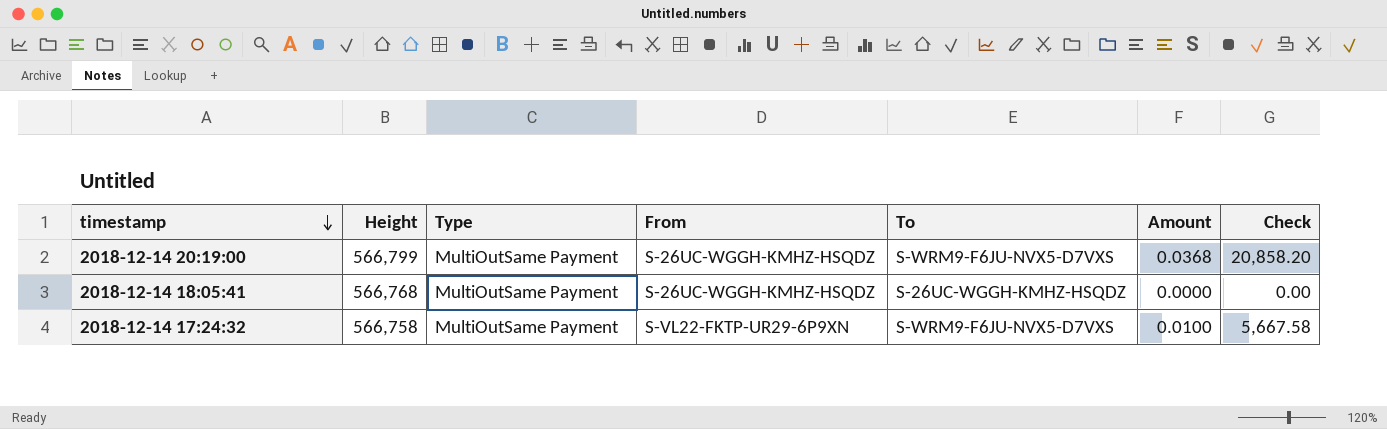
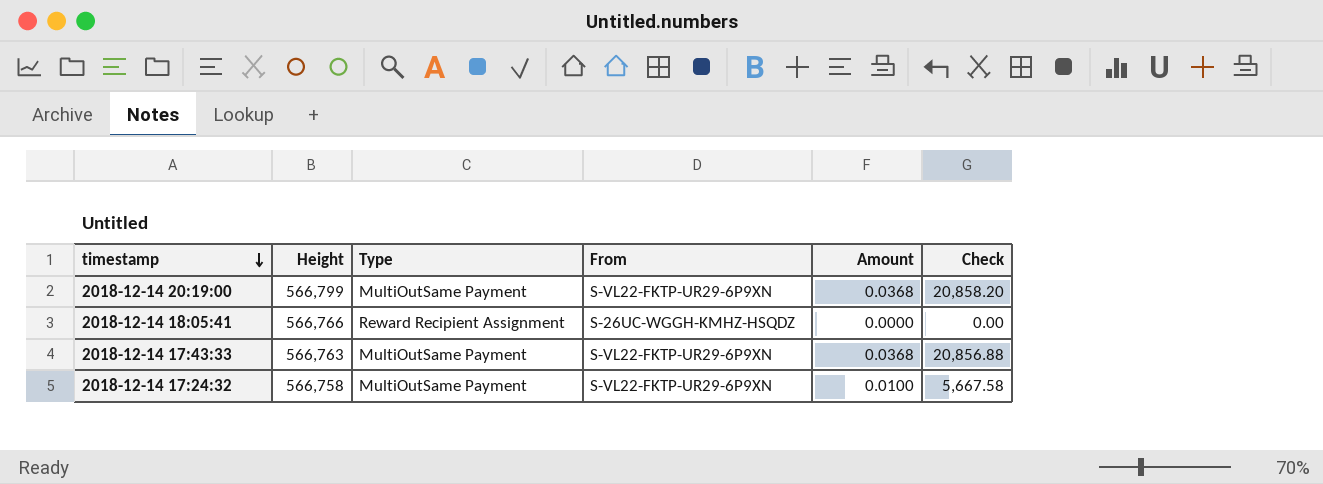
column To | position: 5 -> none
2018-12-14 20:19:00 | From: S-26UC-WGGH-KMHZ-HSQDZ -> S-VL22-FKTP-UR29-6P9XN
2018-12-14 18:05:41 | Height: 566,768 -> 566,766
2018-12-14 18:05:41 | Type: MultiOutSame Payment -> Reward Recipient Assignment
row 2018-12-14 17:43:33: none -> 566,763 | MultiOutSame Payment | S-VL22-FKTP-UR29-6P9XN | 0.0368 | 20,856.88

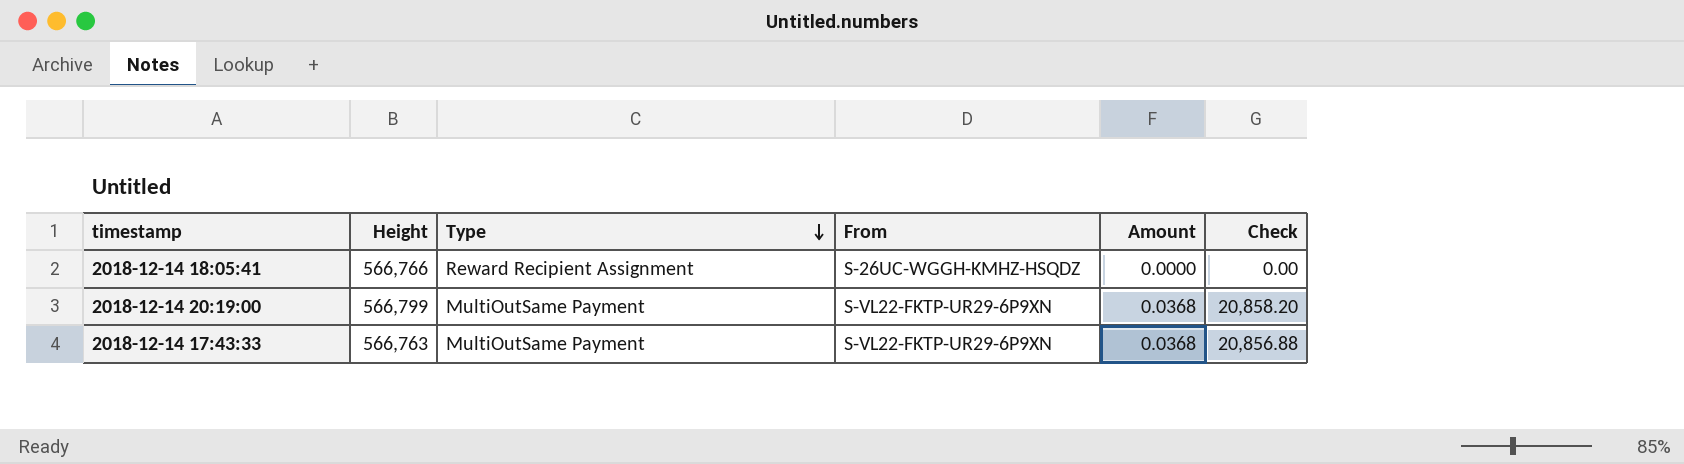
row order: timestamp descending -> Type descending
row 2018-12-14 17:24:32: 566,758 | MultiOutSame Payment | S-VL22-FKTP-UR29-6P9XN | 0.0100 | 5,667.58 -> none

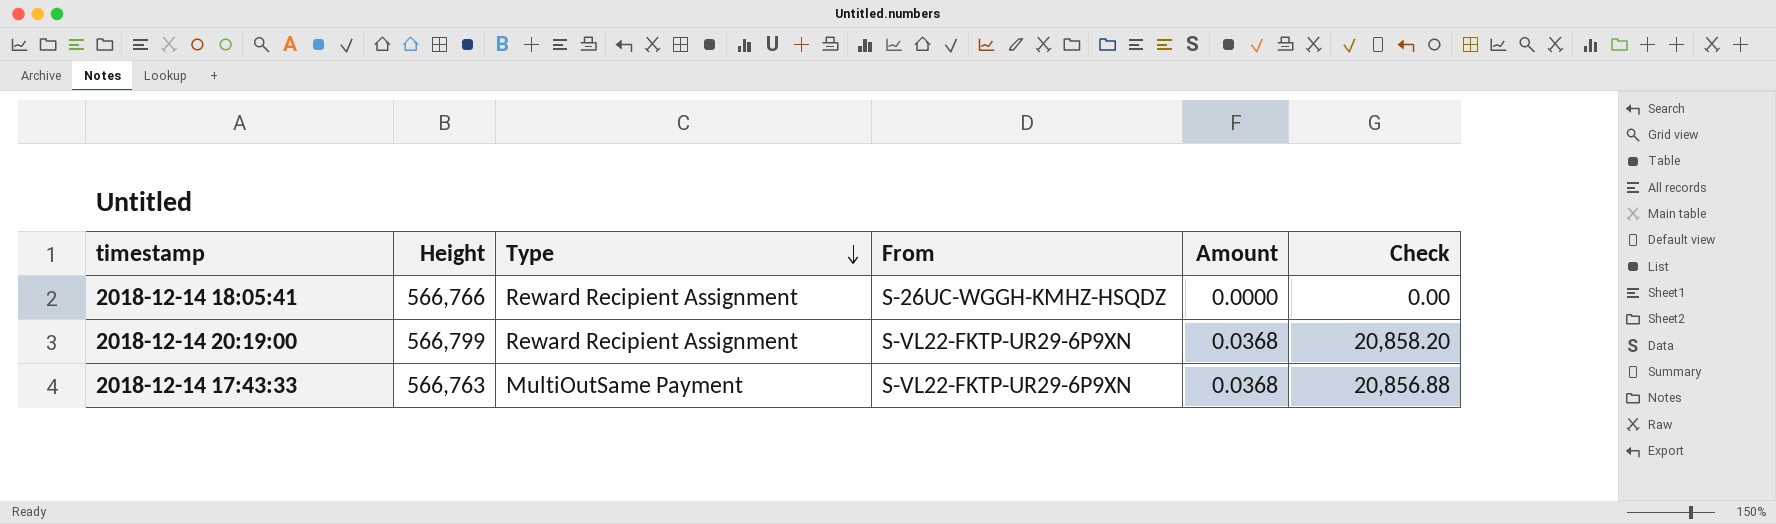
2018-12-14 20:19:00 | Type: MultiOutSame Payment -> Reward Recipient Assignment

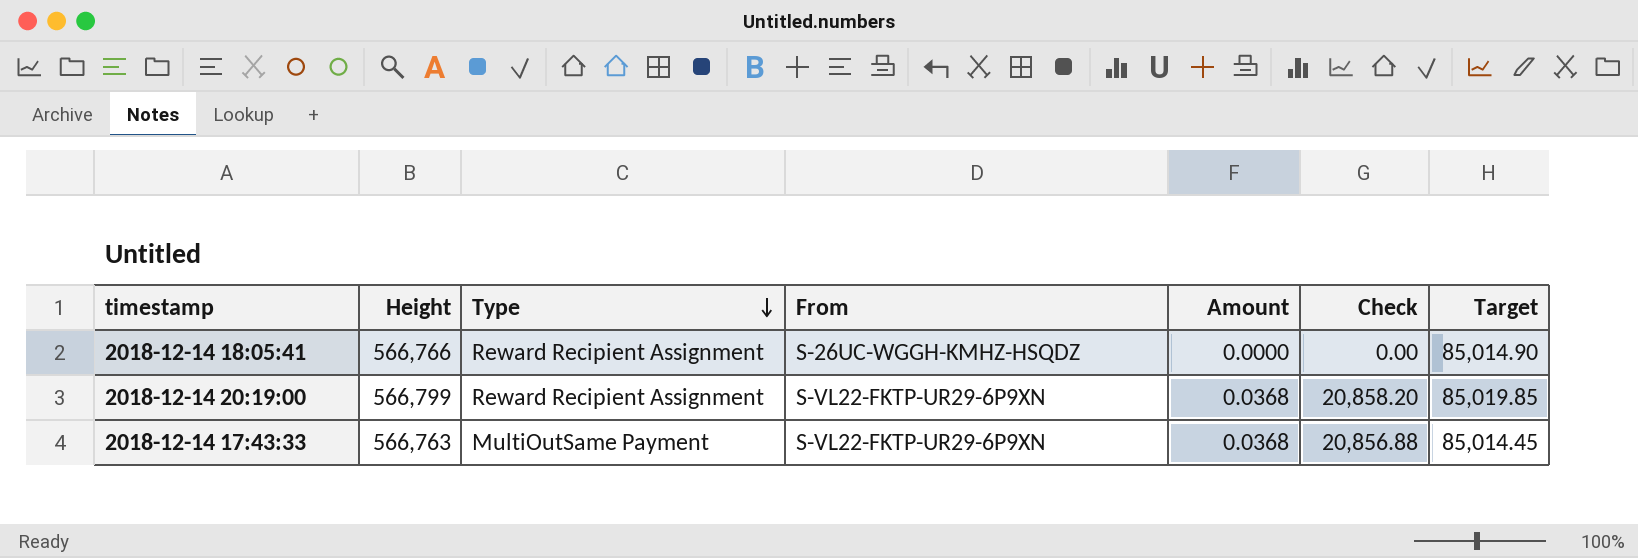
column Target | formula: none -> [Height] * 0.15

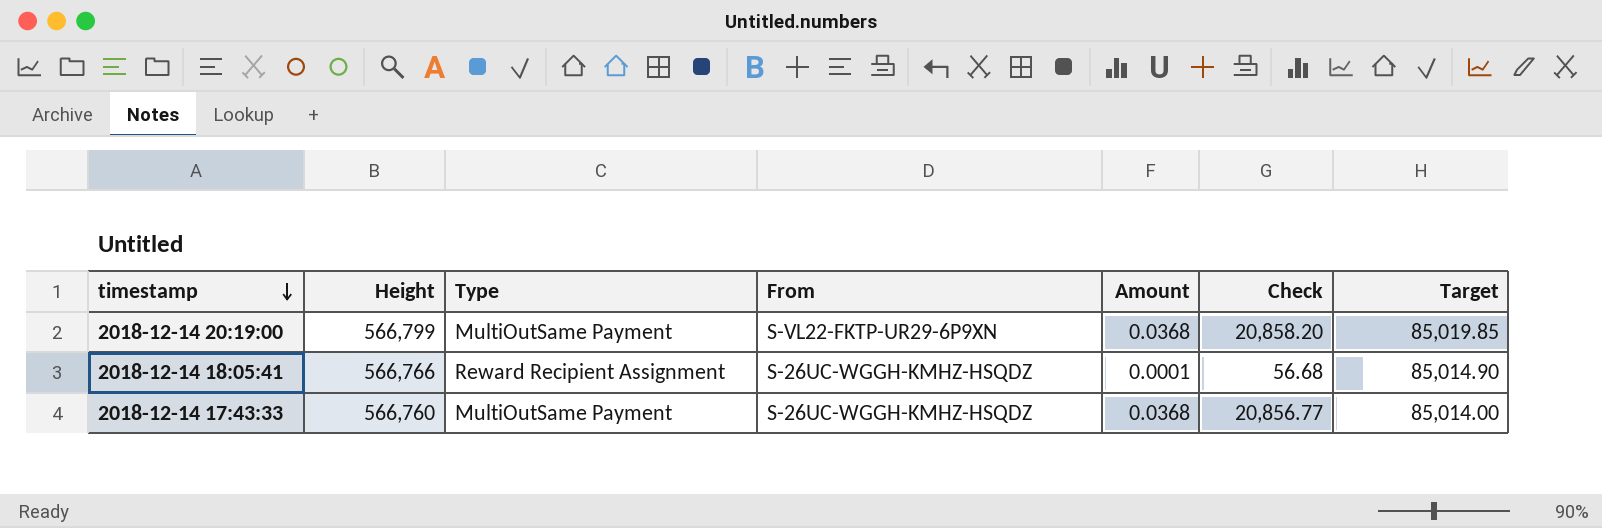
row order: Type descending -> timestamp descending
2018-12-14 20:19:00 | Type: Reward Recipient Assignment -> MultiOutSame Payment
2018-12-14 18:05:41 | Amount: 0.0000 -> 0.0001
2018-12-14 18:05:41 | Check: 0.00 -> 56.68
2018-12-14 17:43:33 | Height: 566,763 -> 566,760
2018-12-14 17:43:33 | From: S-VL22-FKTP-UR29-6P9XN -> S-26UC-WGGH-KMHZ-HSQDZ
2018-12-14 17:43:33 | Check: 20,856.88 -> 20,856.77
2018-12-14 17:43:33 | Target: 85,014.45 -> 85,014.00

